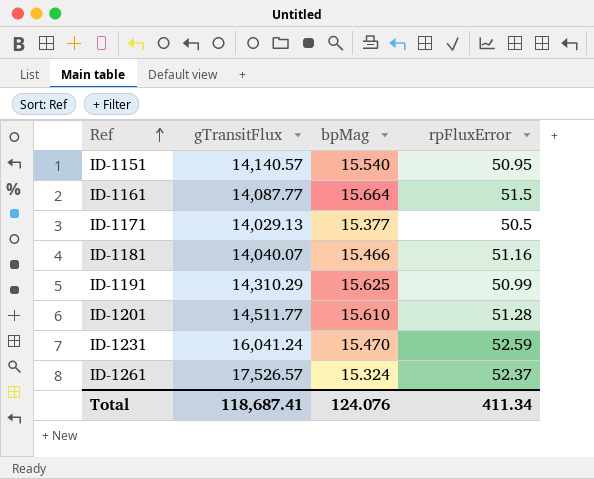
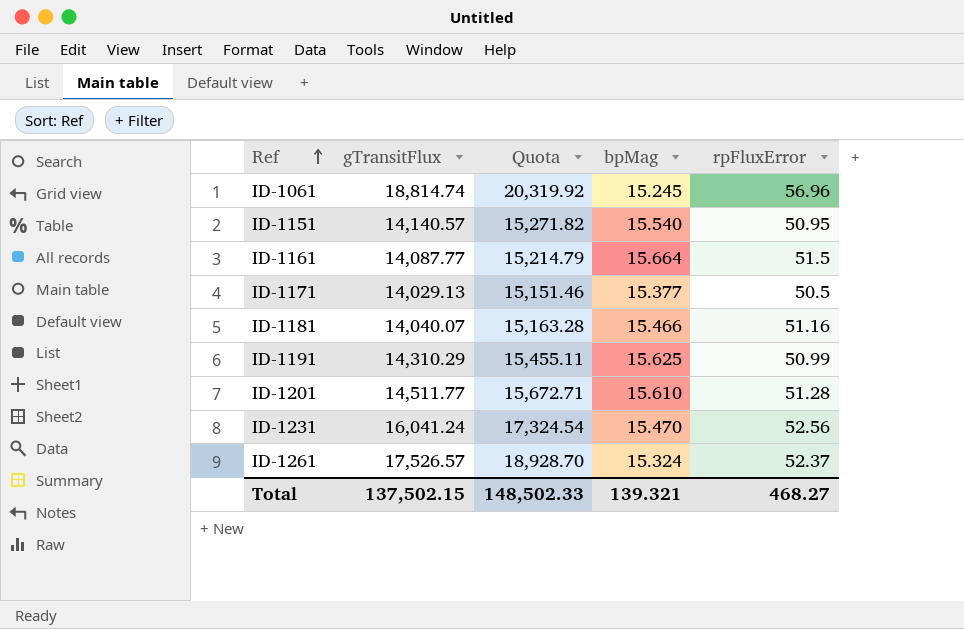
column Quota | formula: none -> [gTransitFlux] * 1.08
row ID-1061: none -> 18,814.74 | 20,319.92 | 15.245 | 56.96
ID-1231 | rpFluxError: 52.59 -> 52.56
Total | gTransitFlux: 118,687.41 -> 137,502.15
Total | bpMag: 124.076 -> 139.321
Total | rpFluxError: 411.34 -> 468.27

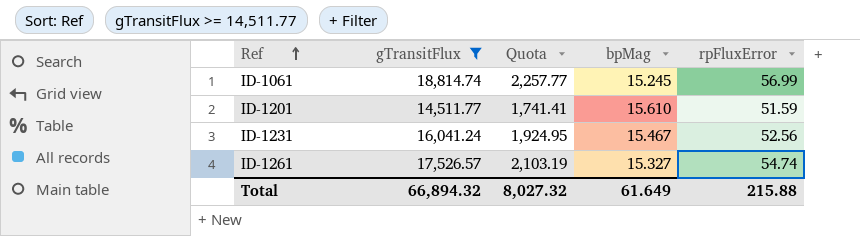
filter: none -> gTransitFlux >= 14,511.77
column Quota | formula: [gTransitFlux] * 1.08 -> [gTransitFlux] * 0.12
ID-1061 | rpFluxError: 56.96 -> 56.99
ID-1201 | rpFluxError: 51.28 -> 51.59
ID-1231 | bpMag: 15.470 -> 15.467
ID-1261 | bpMag: 15.324 -> 15.327
ID-1261 | rpFluxError: 52.37 -> 54.74
Total | gTransitFlux: 137,502.15 -> 66,894.32
Total | Quota: 148,502.33 -> 8,027.32
Total | bpMag: 139.321 -> 61.649
Total | rpFluxError: 468.27 -> 215.88

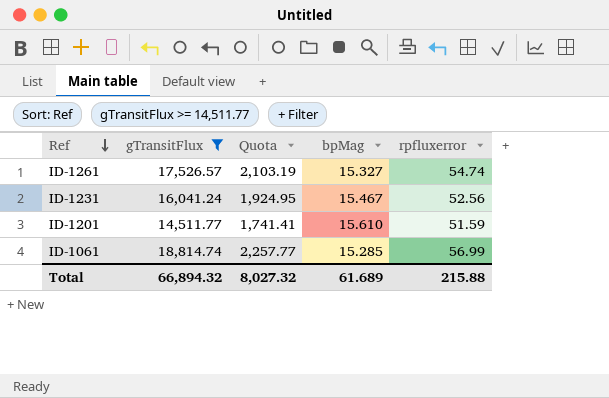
row order: Ref ascending -> Ref descending
column name: rpFluxError -> rpfluxerror
ID-1061 | bpMag: 15.245 -> 15.285
Total | bpMag: 61.649 -> 61.689

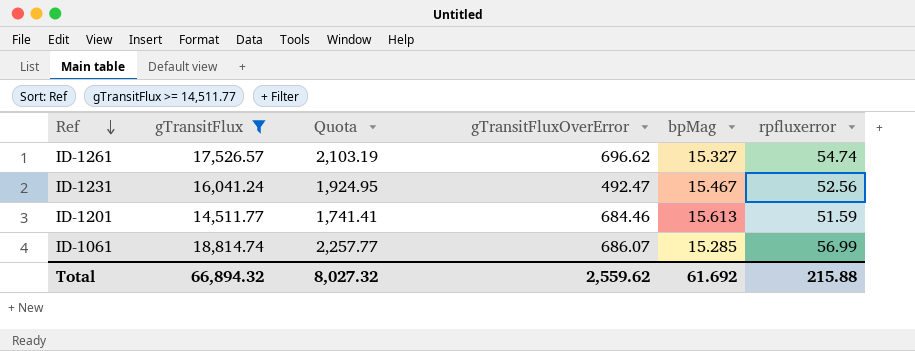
column gTransitFluxOverError | position: none -> 4
ID-1201 | bpMag: 15.610 -> 15.613
Total | bpMag: 61.689 -> 61.692

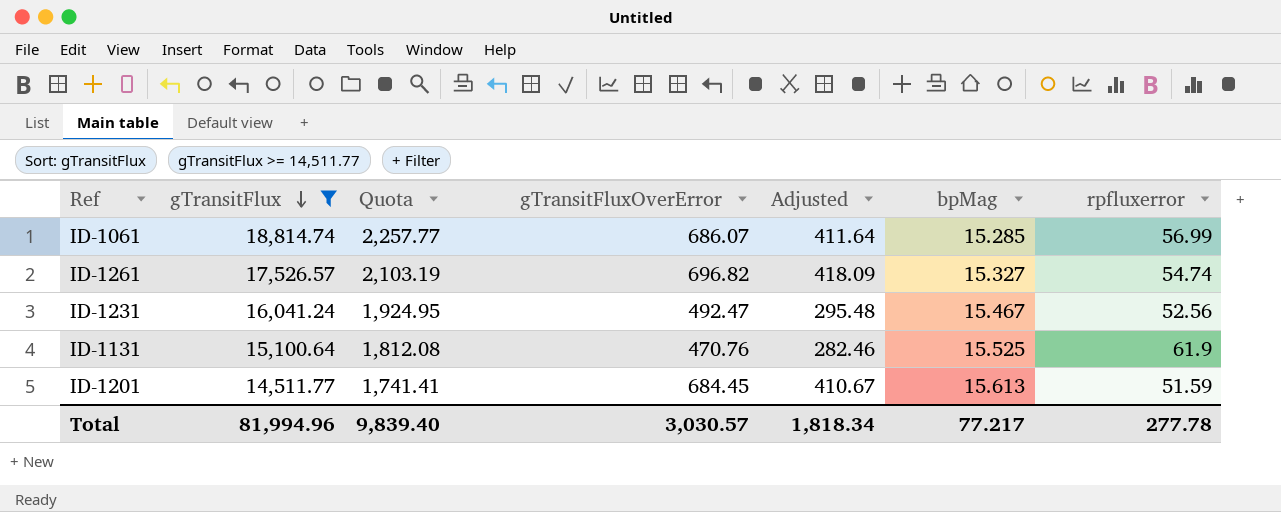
row order: Ref descending -> gTransitFlux descending
column Adjusted | formula: none -> [gTransitFluxOverError] * 0.6
ID-1261 | gTransitFluxOverError: 696.62 -> 696.82
row ID-1131: none -> 15,100.64 | 1,812.08 | 470.76 | 282.46 | 15.525 | 61.9
ID-1201 | gTransitFluxOverError: 684.46 -> 684.45
Total | gTransitFlux: 66,894.32 -> 81,994.96
Total | Quota: 8,027.32 -> 9,839.40
Total | gTransitFluxOverError: 2,559.62 -> 3,030.57
Total | bpMag: 61.692 -> 77.217
Total | rpfluxerror: 215.88 -> 277.78

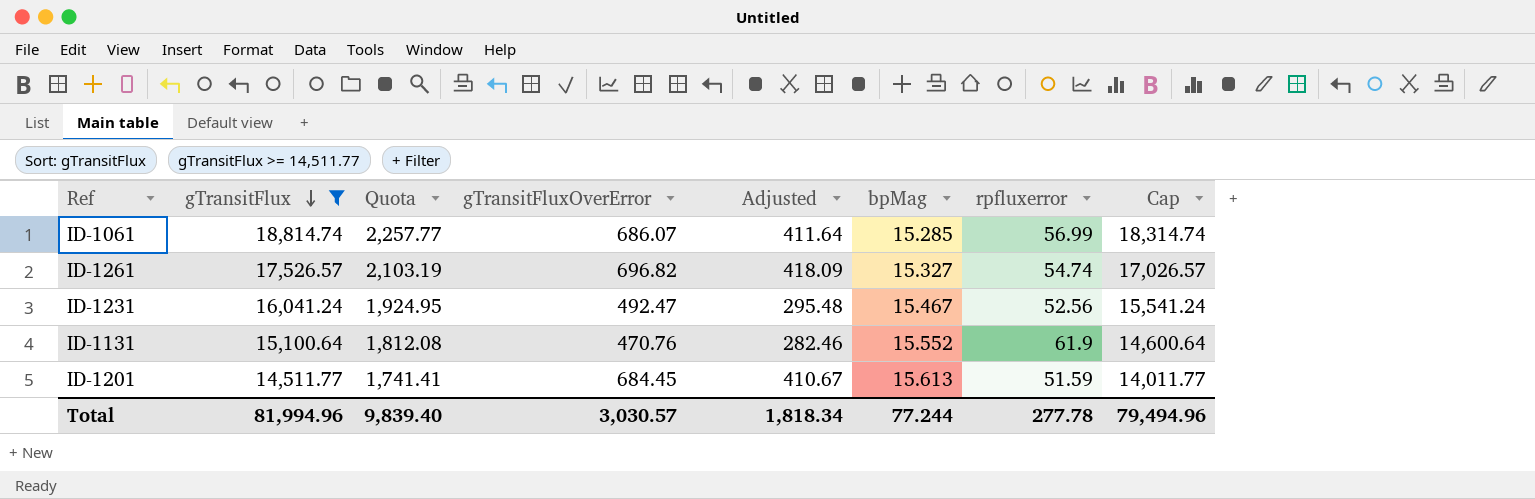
column Cap | formula: none -> [gTransitFlux] - 500
ID-1131 | bpMag: 15.525 -> 15.552
Total | bpMag: 77.217 -> 77.244

